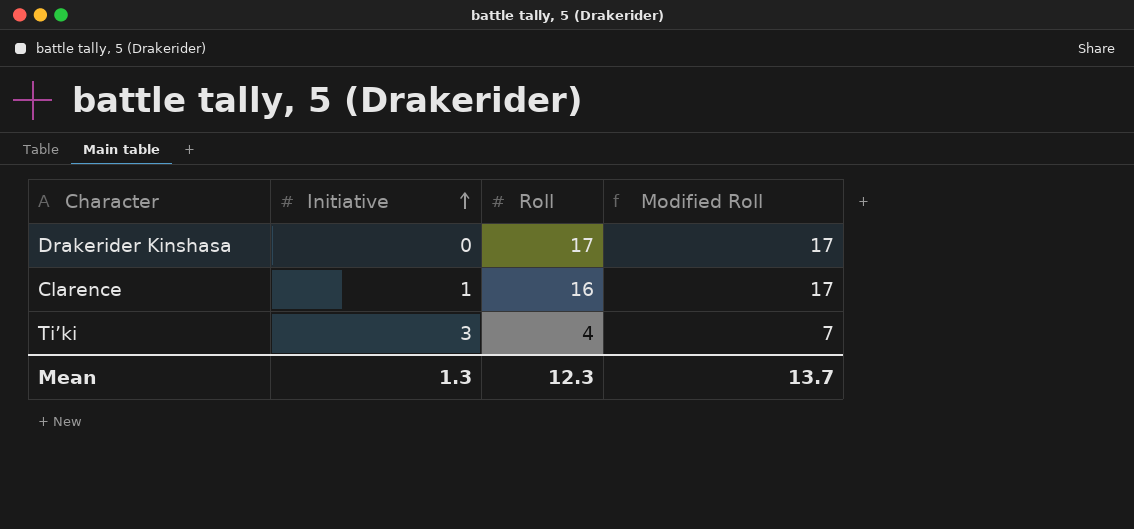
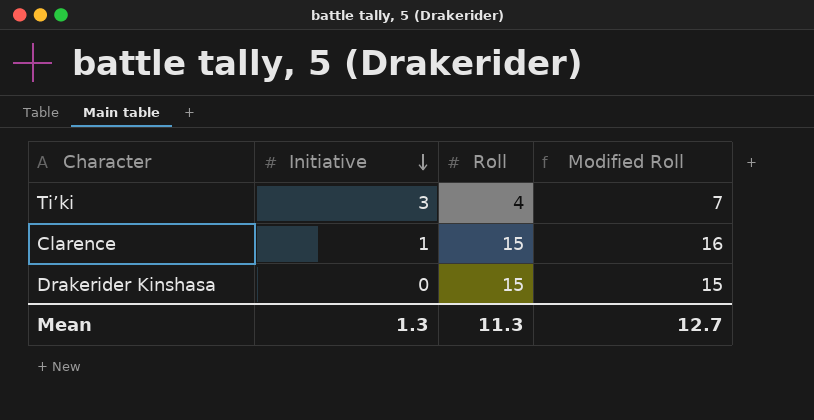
row order: Initiative ascending -> Initiative descending
Clarence | Roll: 16 -> 15
Clarence | Modified Roll: 17 -> 16
Drakerider Kinshasa | Roll: 17 -> 15
Drakerider Kinshasa | Modified Roll: 17 -> 15
Mean | Roll: 12.3 -> 11.3
Mean | Modified Roll: 13.7 -> 12.7

